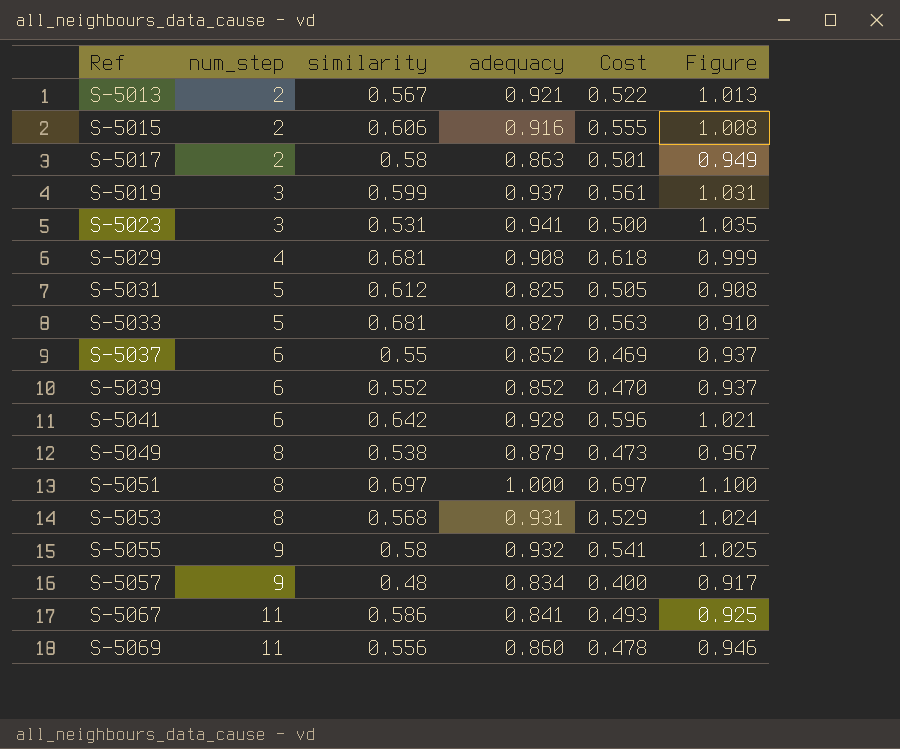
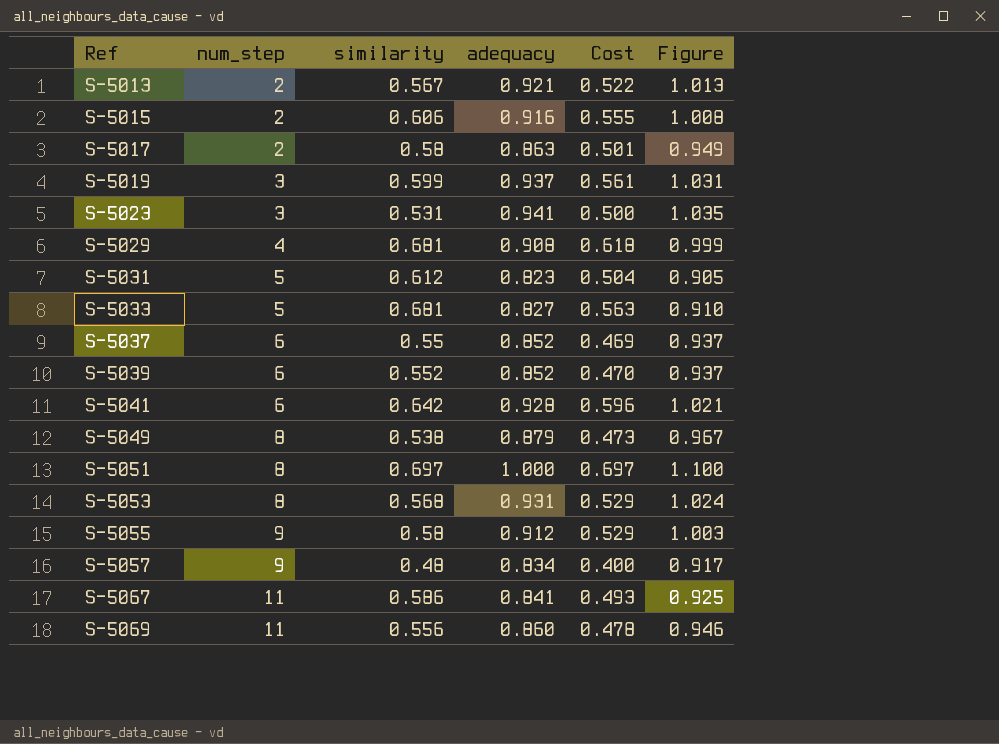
S-5031 | adequacy: 0.825 -> 0.823
S-5031 | Cost: 0.505 -> 0.504
S-5031 | Figure: 0.908 -> 0.905
S-5055 | adequacy: 0.932 -> 0.912
S-5055 | Cost: 0.541 -> 0.529
S-5055 | Figure: 1.025 -> 1.003

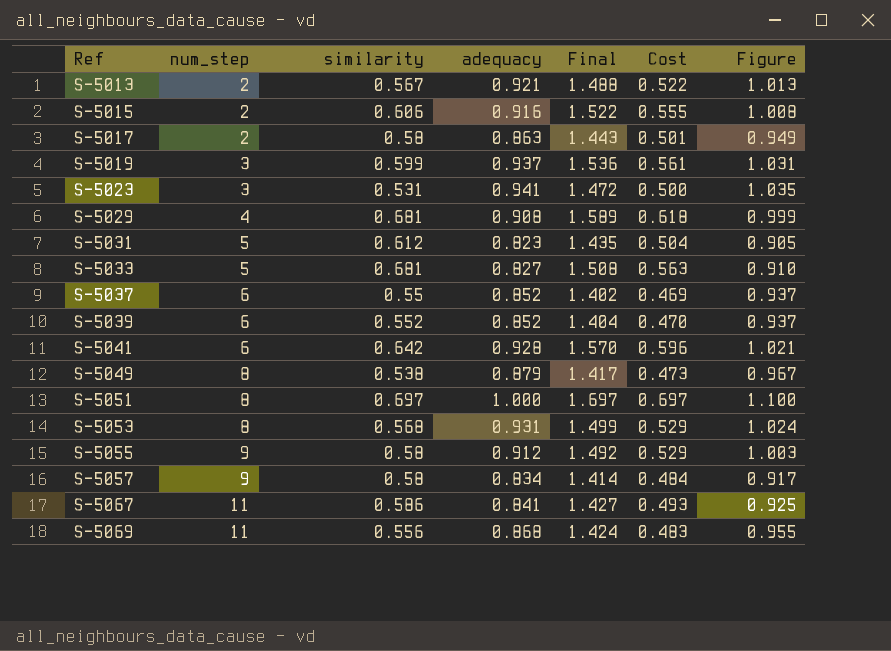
column Final | formula: none -> [similarity] + [adequacy]
S-5057 | similarity: 0.48 -> 0.58
S-5057 | Cost: 0.400 -> 0.484
S-5069 | adequacy: 0.860 -> 0.868
S-5069 | Cost: 0.478 -> 0.483
S-5069 | Figure: 0.946 -> 0.955

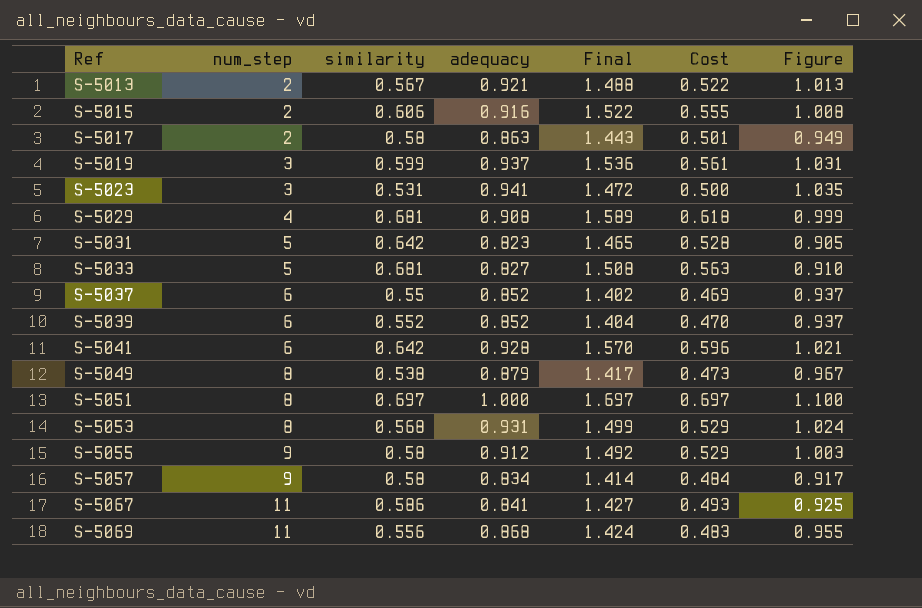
S-5031 | similarity: 0.612 -> 0.642
S-5031 | Final: 1.435 -> 1.465
S-5031 | Cost: 0.504 -> 0.528

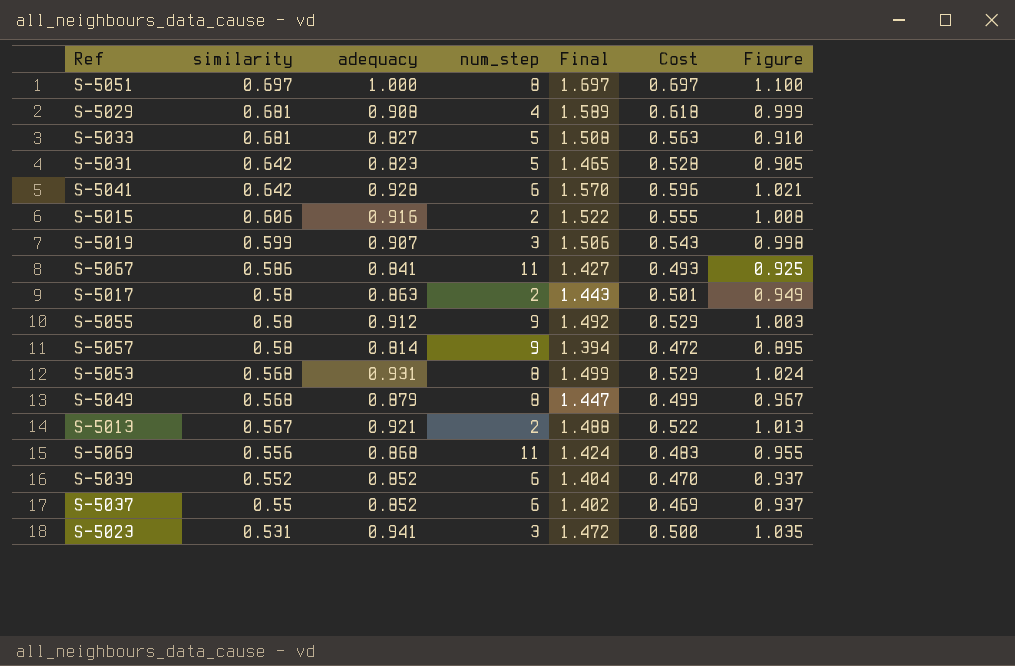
row order: Ref ascending -> similarity descending
column num_step | position: 2 -> 4
S-5019 | adequacy: 0.937 -> 0.907
S-5019 | Final: 1.536 -> 1.506
S-5019 | Cost: 0.561 -> 0.543
S-5019 | Figure: 1.031 -> 0.998
S-5057 | adequacy: 0.834 -> 0.814
S-5057 | Final: 1.414 -> 1.394
S-5057 | Cost: 0.484 -> 0.472
S-5057 | Figure: 0.917 -> 0.895
S-5049 | similarity: 0.538 -> 0.568
S-5049 | Final: 1.417 -> 1.447
S-5049 | Cost: 0.473 -> 0.499

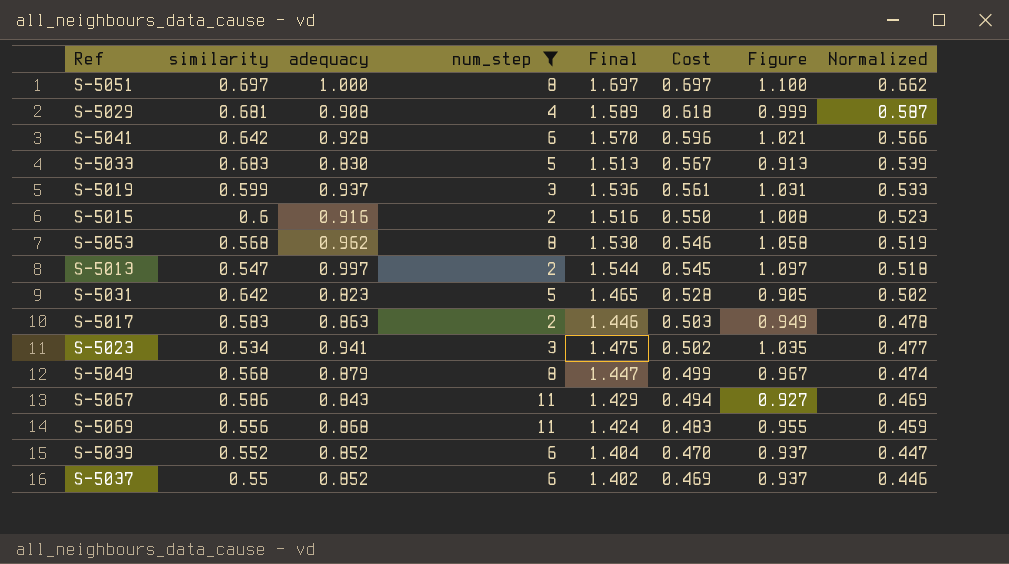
filter: none -> num_step != 9
row order: similarity descending -> Cost descending
column Normalized | formula: none -> [Cost] * 0.95
S-5033 | similarity: 0.681 -> 0.683
S-5033 | adequacy: 0.827 -> 0.830
S-5033 | Final: 1.508 -> 1.513
S-5033 | Cost: 0.563 -> 0.567
S-5033 | Figure: 0.910 -> 0.913
S-5019 | adequacy: 0.907 -> 0.937
S-5019 | Final: 1.506 -> 1.536
S-5019 | Cost: 0.543 -> 0.561
S-5019 | Figure: 0.998 -> 1.031
S-5015 | similarity: 0.606 -> 0.6
S-5015 | Final: 1.522 -> 1.516
S-5015 | Cost: 0.555 -> 0.550
S-5053 | adequacy: 0.931 -> 0.962
S-5053 | Final: 1.499 -> 1.530
S-5053 | Cost: 0.529 -> 0.546
S-5053 | Figure: 1.024 -> 1.058
S-5013 | similarity: 0.567 -> 0.547
S-5013 | adequacy: 0.921 -> 0.997
S-5013 | Final: 1.488 -> 1.544
S-5013 | Cost: 0.522 -> 0.545
S-5013 | Figure: 1.013 -> 1.097
S-5017 | similarity: 0.58 -> 0.583
S-5017 | Final: 1.443 -> 1.446
S-5017 | Cost: 0.501 -> 0.503
S-5023 | similarity: 0.531 -> 0.534
S-5023 | Final: 1.472 -> 1.475
S-5023 | Cost: 0.500 -> 0.502
S-5067 | adequacy: 0.841 -> 0.843
S-5067 | Final: 1.427 -> 1.429
S-5067 | Cost: 0.493 -> 0.494
S-5067 | Figure: 0.925 -> 0.927

